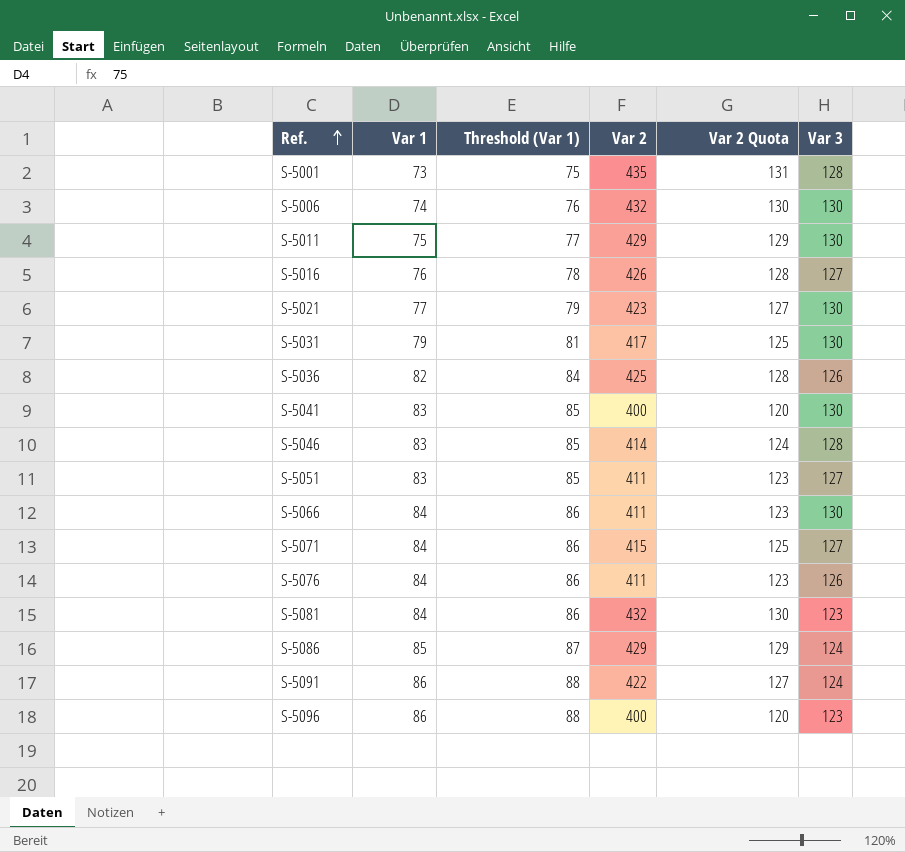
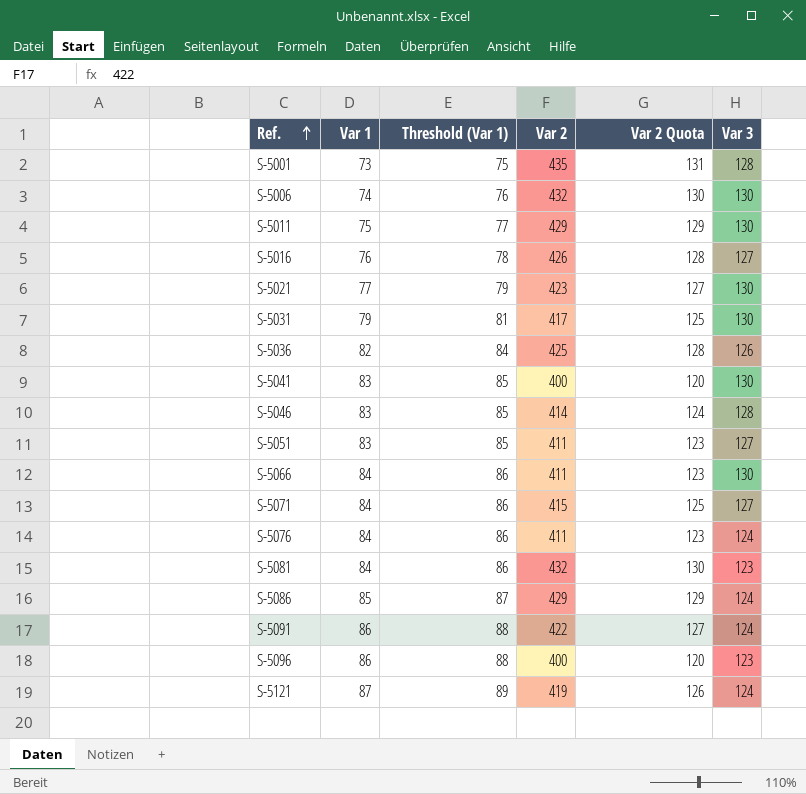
S-5076 | Var 3: 126 -> 124
row S-5121: none -> 87 | 89 | 419 | 126 | 124

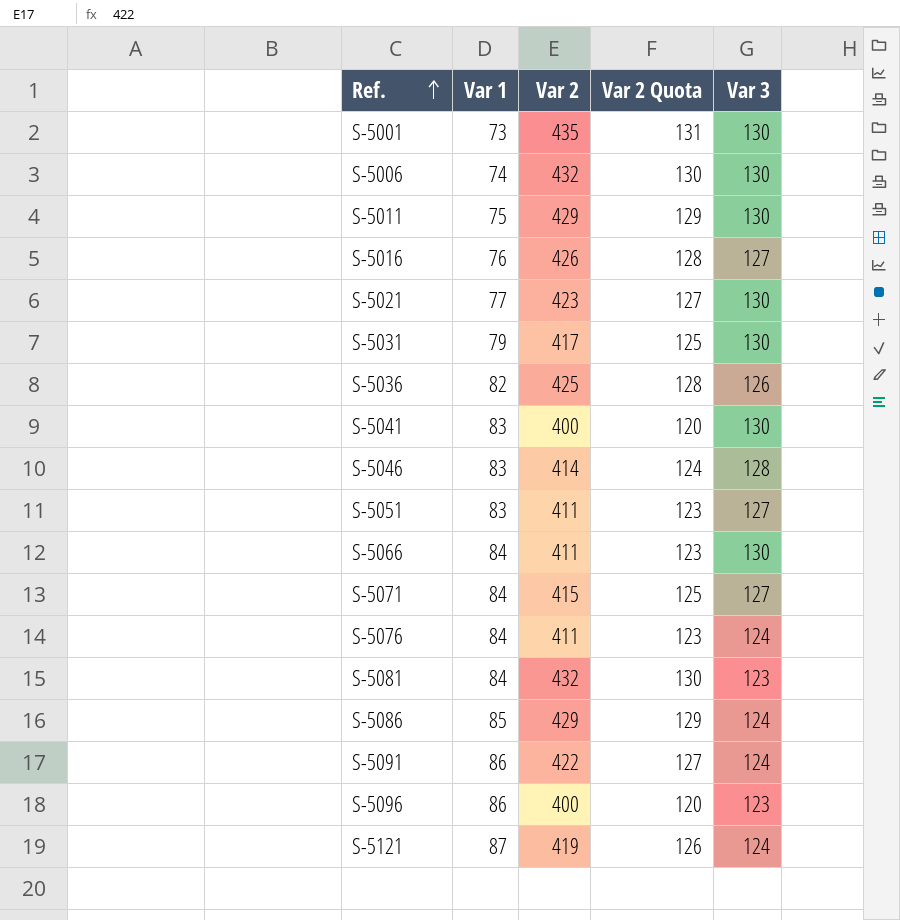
column Threshold (Var 1) | formula: [Var 1] + 2 -> none
S-5001 | Var 3: 128 -> 130

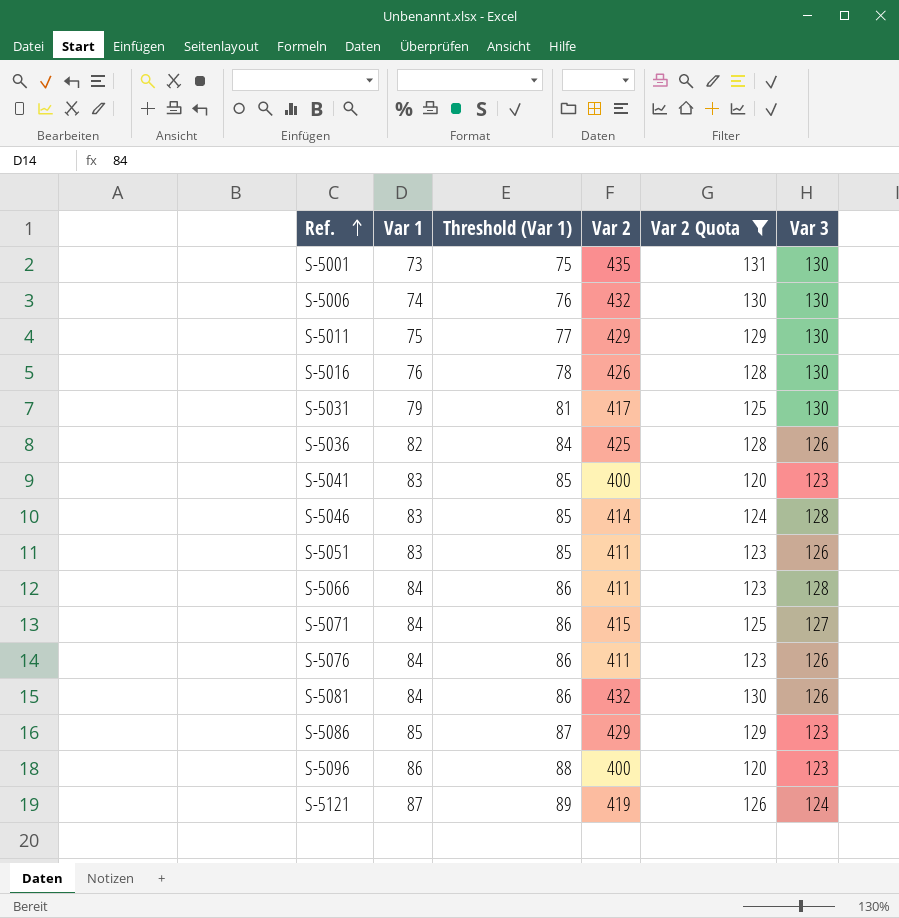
filter: none -> Var 2 Quota != 127
column Threshold (Var 1) | formula: none -> [Var 1] + 2
S-5016 | Var 3: 127 -> 130
S-5041 | Var 3: 130 -> 123
S-5051 | Var 3: 127 -> 126
S-5066 | Var 3: 130 -> 128
S-5076 | Var 3: 124 -> 126
S-5081 | Var 3: 123 -> 126
S-5086 | Var 3: 124 -> 123

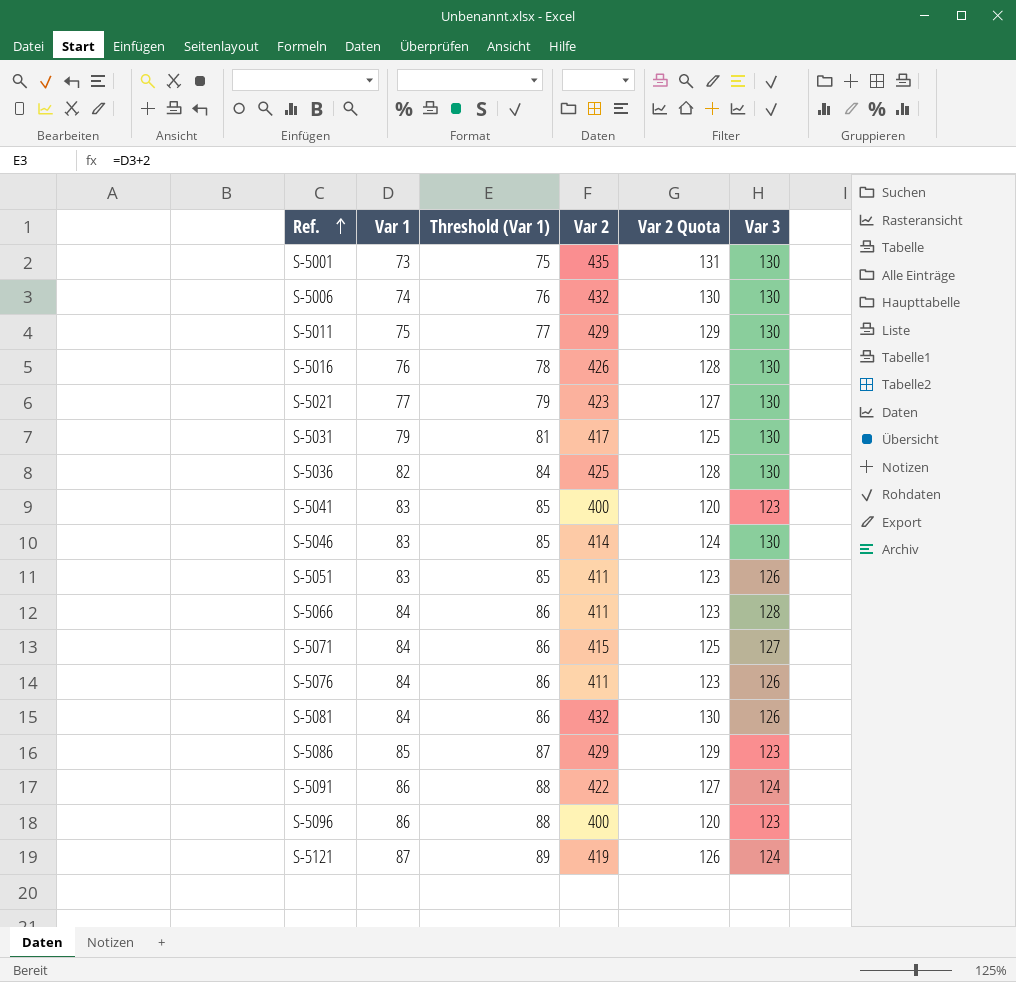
filter: Var 2 Quota != 127 -> none
S-5036 | Var 3: 126 -> 130
S-5046 | Var 3: 128 -> 130

